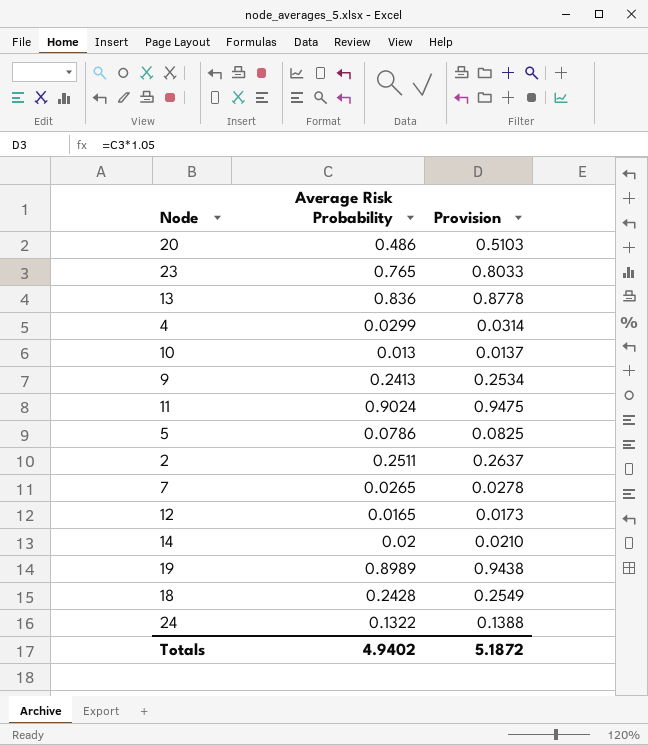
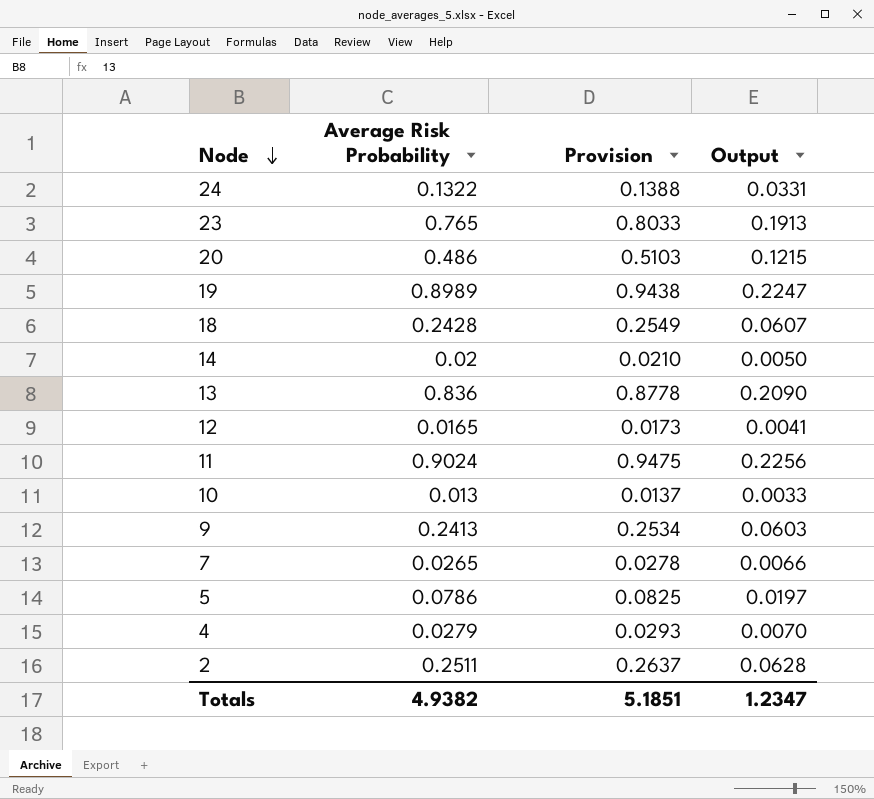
row order: none -> Node descending
column Output | formula: none -> [Average Risk Probability] * 0.25
4 | Average Risk Probability: 0.0299 -> 0.0279
4 | Provision: 0.0314 -> 0.0293
Totals | Average Risk Probability: 4.9402 -> 4.9382
Totals | Provision: 5.1872 -> 5.1851

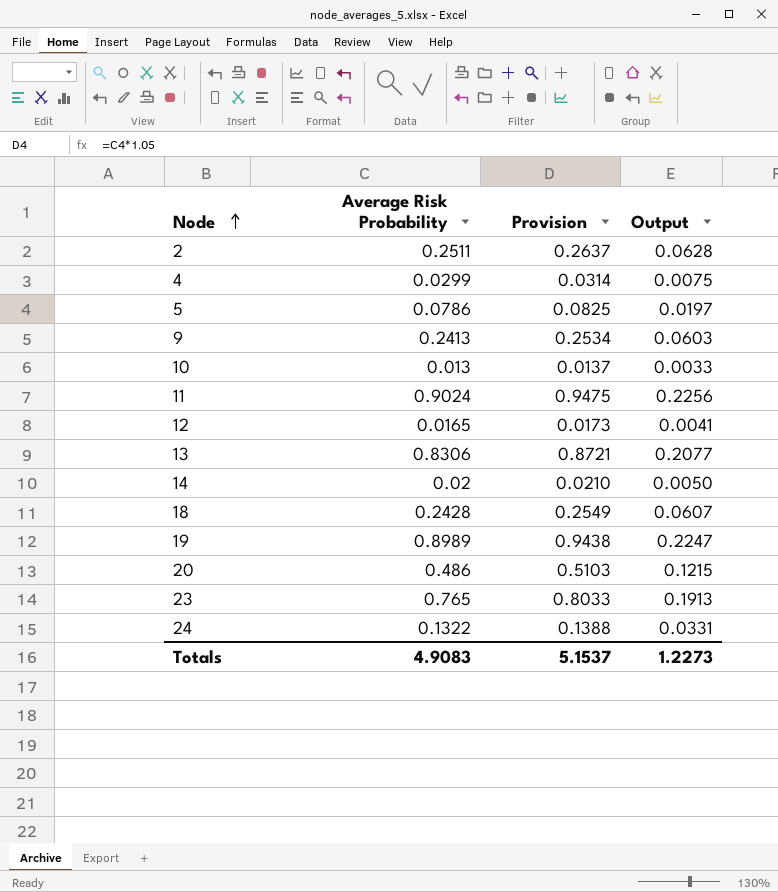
row order: Node descending -> Node ascending
row 7: 0.0265 | 0.0278 | 0.0066 -> none
4 | Average Risk Probability: 0.0279 -> 0.0299
4 | Provision: 0.0293 -> 0.0314
4 | Output: 0.0070 -> 0.0075
13 | Average Risk Probability: 0.836 -> 0.8306
13 | Provision: 0.8778 -> 0.8721
13 | Output: 0.2090 -> 0.2077
Totals | Average Risk Probability: 4.9382 -> 4.9083
Totals | Provision: 5.1851 -> 5.1537
Totals | Output: 1.2347 -> 1.2273

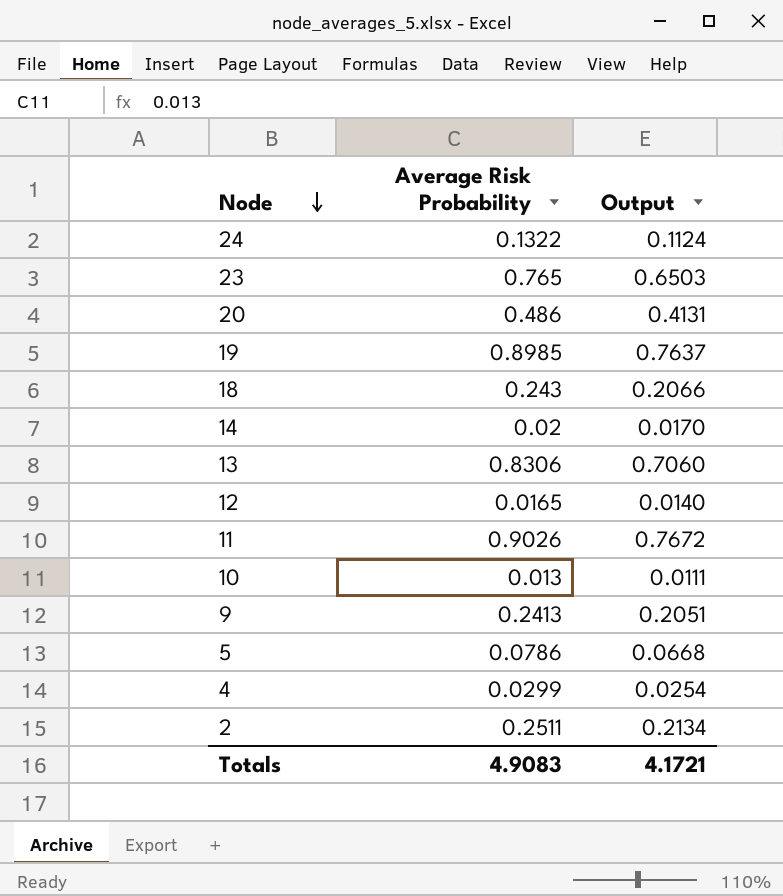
row order: Node ascending -> Node descending
column Provision | formula: [Average Risk Probability] * 1.05 -> none
column Output | formula: [Average Risk Probability] * 0.25 -> [Average Risk Probability] * 0.85
19 | Average Risk Probability: 0.8989 -> 0.8985
18 | Average Risk Probability: 0.2428 -> 0.243
11 | Average Risk Probability: 0.9024 -> 0.9026
Totals | Output: 1.2273 -> 4.1721

